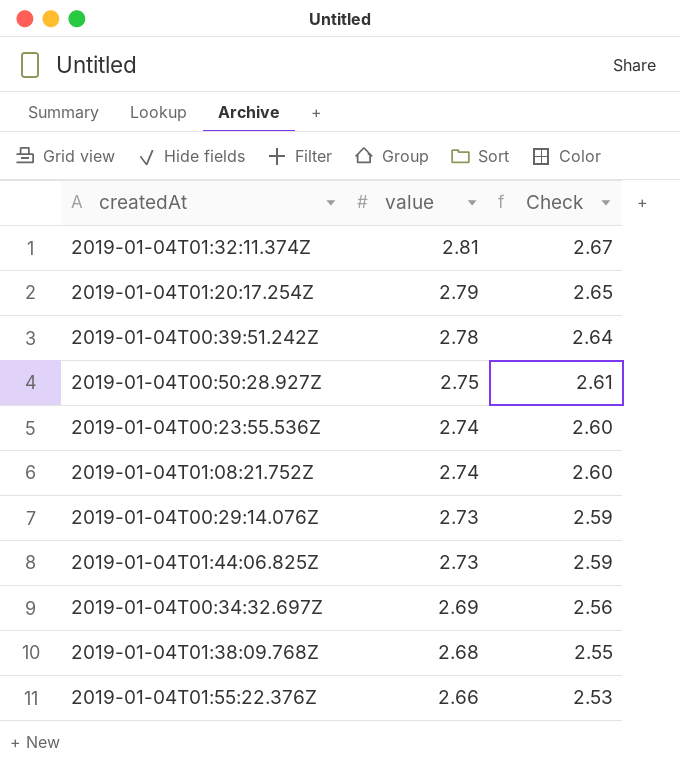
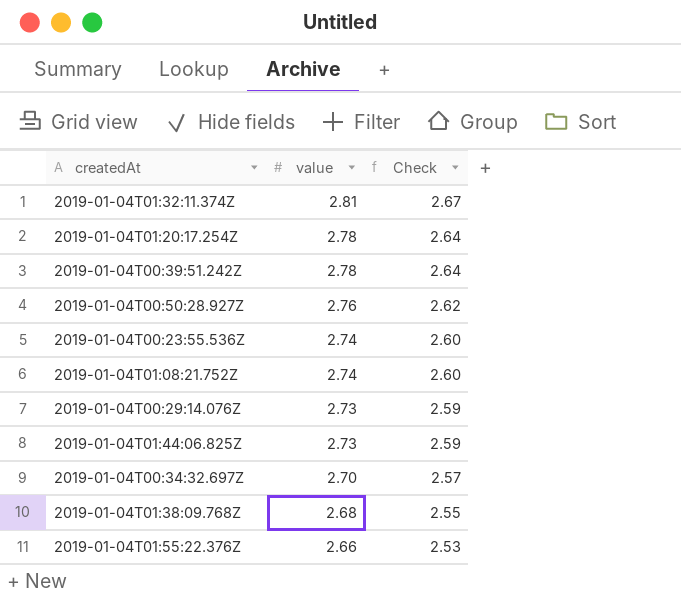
2019-01-04T01:20:17.254Z | value: 2.79 -> 2.78
2019-01-04T01:20:17.254Z | Check: 2.65 -> 2.64
2019-01-04T00:50:28.927Z | value: 2.75 -> 2.76
2019-01-04T00:50:28.927Z | Check: 2.61 -> 2.62
2019-01-04T00:34:32.697Z | value: 2.69 -> 2.70
2019-01-04T00:34:32.697Z | Check: 2.56 -> 2.57

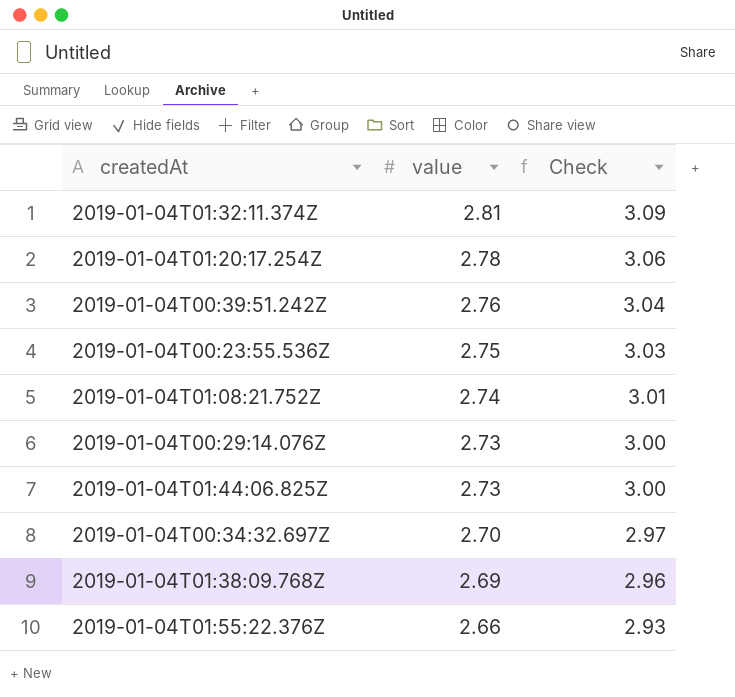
column Check | formula: [value] * 0.95 -> [value] * 1.1
row 2019-01-04T00:50:28.927Z: 2.76 | 2.62 -> none
2019-01-04T00:39:51.242Z | value: 2.78 -> 2.76
2019-01-04T00:23:55.536Z | value: 2.74 -> 2.75
2019-01-04T01:38:09.768Z | value: 2.68 -> 2.69

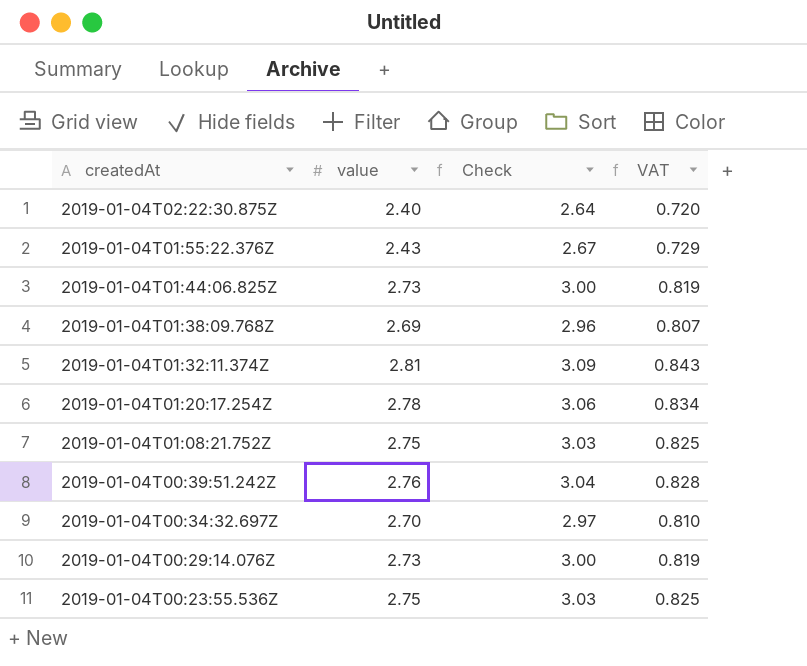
row order: value descending -> createdAt descending
column VAT | formula: none -> [value] * 0.3
row 2019-01-04T02:22:30.875Z: none -> 2.40 | 2.64 | 0.720
2019-01-04T01:55:22.376Z | value: 2.66 -> 2.43
2019-01-04T01:55:22.376Z | Check: 2.93 -> 2.67
2019-01-04T01:08:21.752Z | value: 2.74 -> 2.75
2019-01-04T01:08:21.752Z | Check: 3.01 -> 3.03

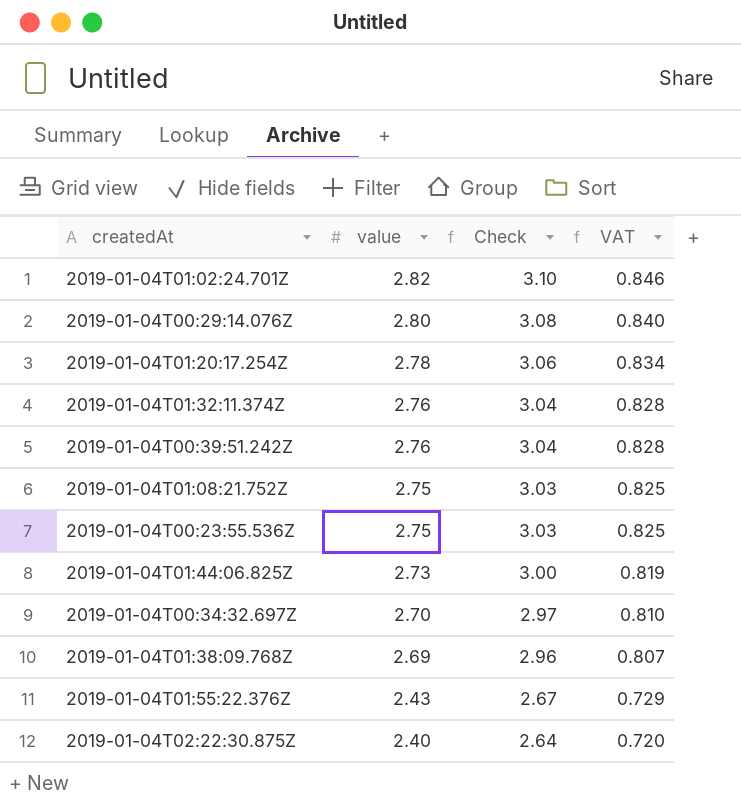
row order: createdAt descending -> value descending
row 2019-01-04T01:02:24.701Z: none -> 2.82 | 3.10 | 0.846
2019-01-04T00:29:14.076Z | value: 2.73 -> 2.80
2019-01-04T00:29:14.076Z | Check: 3.00 -> 3.08
2019-01-04T00:29:14.076Z | VAT: 0.819 -> 0.840
2019-01-04T01:32:11.374Z | value: 2.81 -> 2.76
2019-01-04T01:32:11.374Z | Check: 3.09 -> 3.04
2019-01-04T01:32:11.374Z | VAT: 0.843 -> 0.828

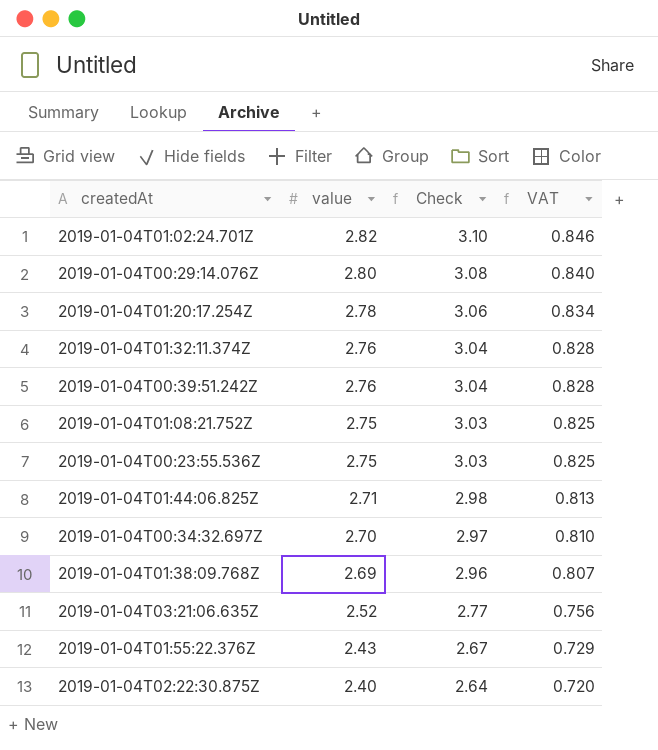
2019-01-04T01:44:06.825Z | value: 2.73 -> 2.71
2019-01-04T01:44:06.825Z | Check: 3.00 -> 2.98
2019-01-04T01:44:06.825Z | VAT: 0.819 -> 0.813
row 2019-01-04T03:21:06.635Z: none -> 2.52 | 2.77 | 0.756

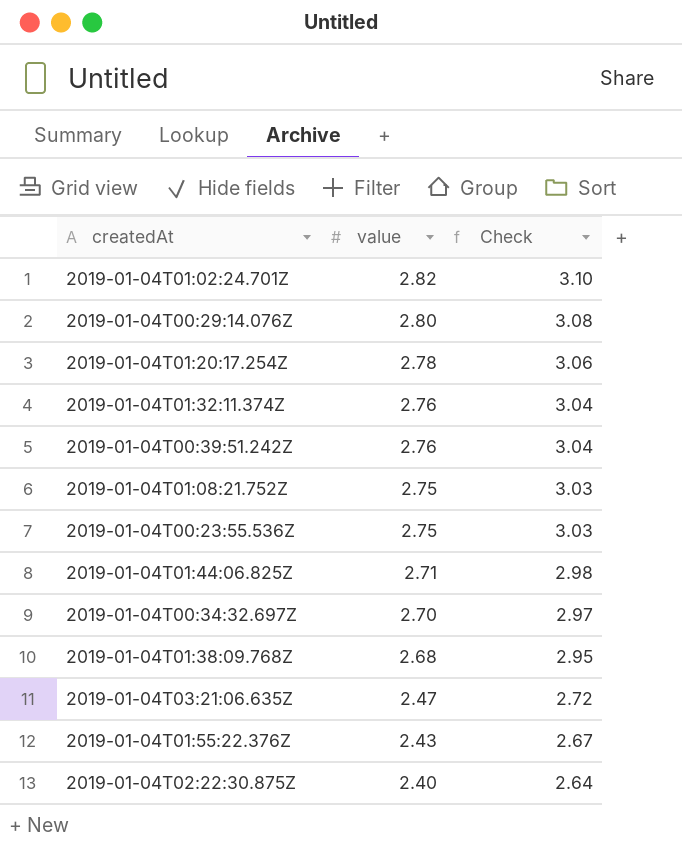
column VAT | formula: [value] * 0.3 -> none
2019-01-04T01:38:09.768Z | value: 2.69 -> 2.68
2019-01-04T01:38:09.768Z | Check: 2.96 -> 2.95
2019-01-04T03:21:06.635Z | value: 2.52 -> 2.47
2019-01-04T03:21:06.635Z | Check: 2.77 -> 2.72

